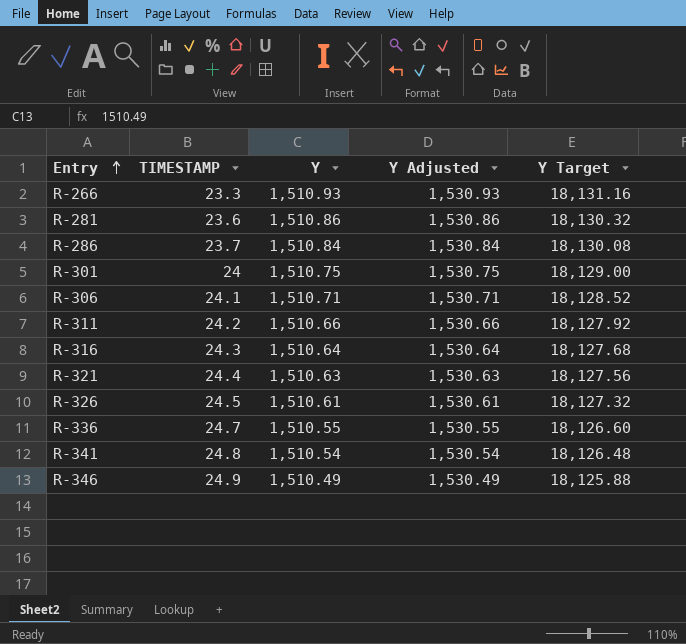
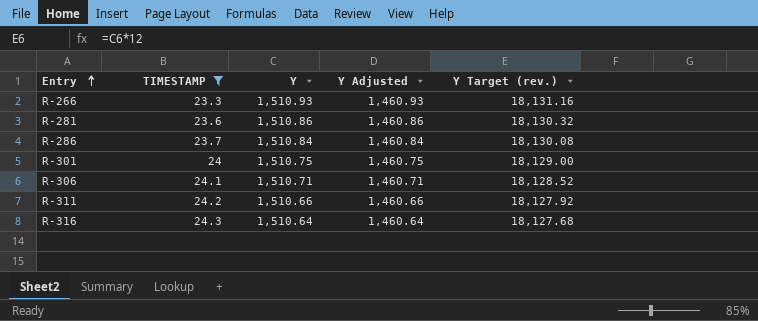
filter: none -> TIMESTAMP <= 24.3
column Y Adjusted | formula: [Y] + 20 -> [Y] - 50
column name: Y Target -> Y Target (rev.)

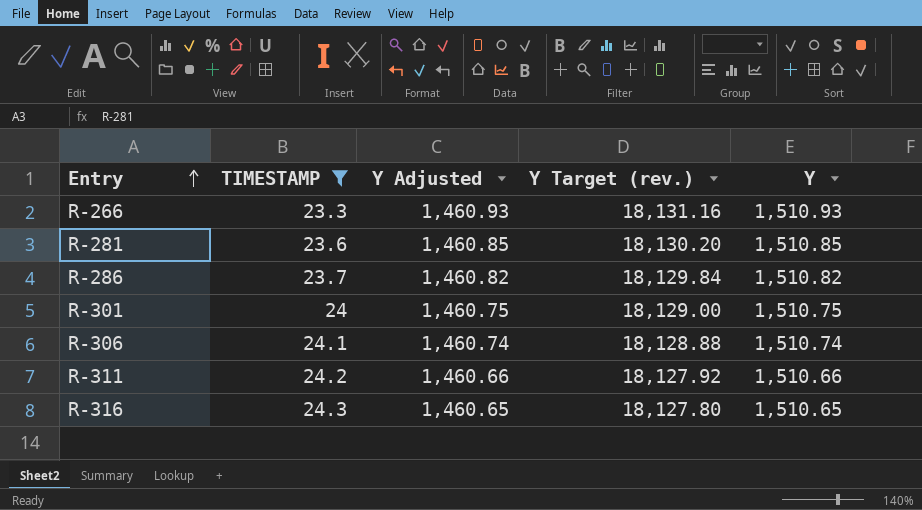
column Y | position: 3 -> 5
R-281 | Y Adjusted: 1,460.86 -> 1,460.85
R-281 | Y Target (rev.): 18,130.32 -> 18,130.20
R-281 | Y: 1,510.86 -> 1,510.85
R-286 | Y Adjusted: 1,460.84 -> 1,460.82
R-286 | Y Target (rev.): 18,130.08 -> 18,129.84
R-286 | Y: 1,510.84 -> 1,510.82
R-306 | Y Adjusted: 1,460.71 -> 1,460.74
R-306 | Y Target (rev.): 18,128.52 -> 18,128.88
R-306 | Y: 1,510.71 -> 1,510.74
R-316 | Y Adjusted: 1,460.64 -> 1,460.65
R-316 | Y Target (rev.): 18,127.68 -> 18,127.80
R-316 | Y: 1,510.64 -> 1,510.65

